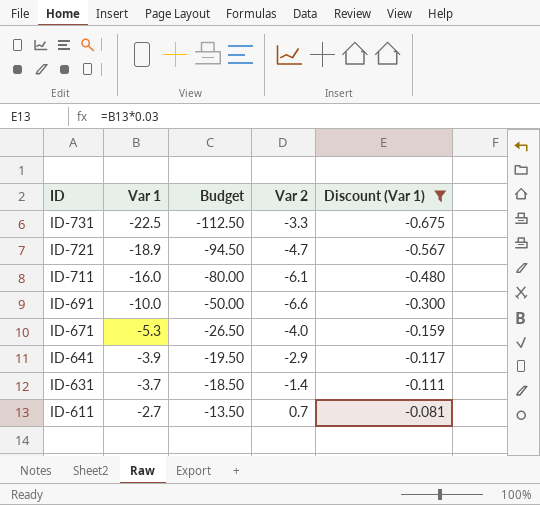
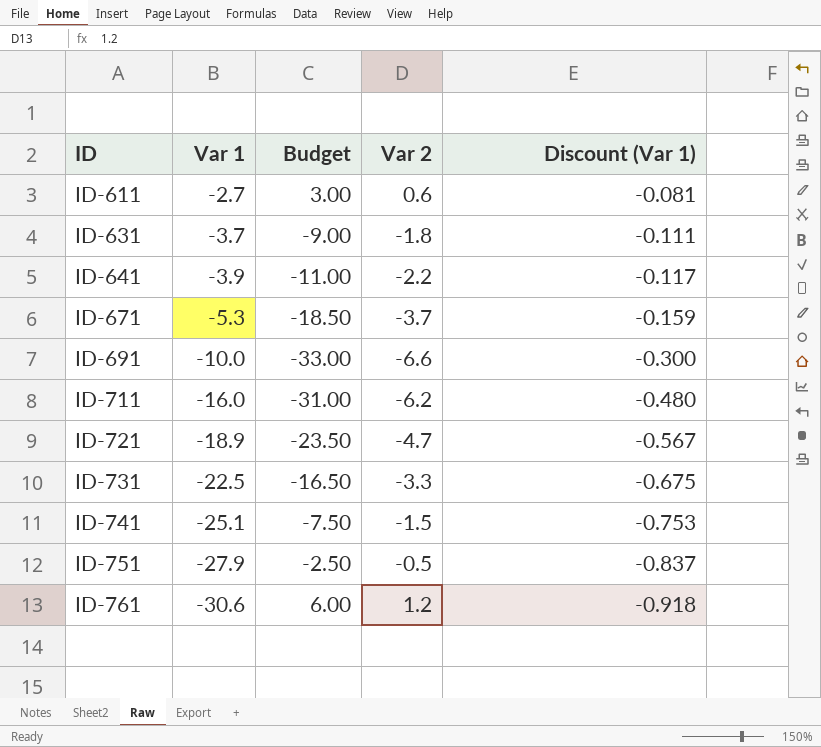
filter: Discount (Var 1) >= -0.675 -> none
row order: ID descending -> ID ascending
column Budget | formula: [Var 1] * 5 -> [Var 2] * 5
ID-611 | Var 2: 0.7 -> 0.6
ID-631 | Var 2: -1.4 -> -1.8
ID-641 | Var 2: -2.9 -> -2.2
ID-671 | Var 2: -4.0 -> -3.7
ID-711 | Var 2: -6.1 -> -6.2

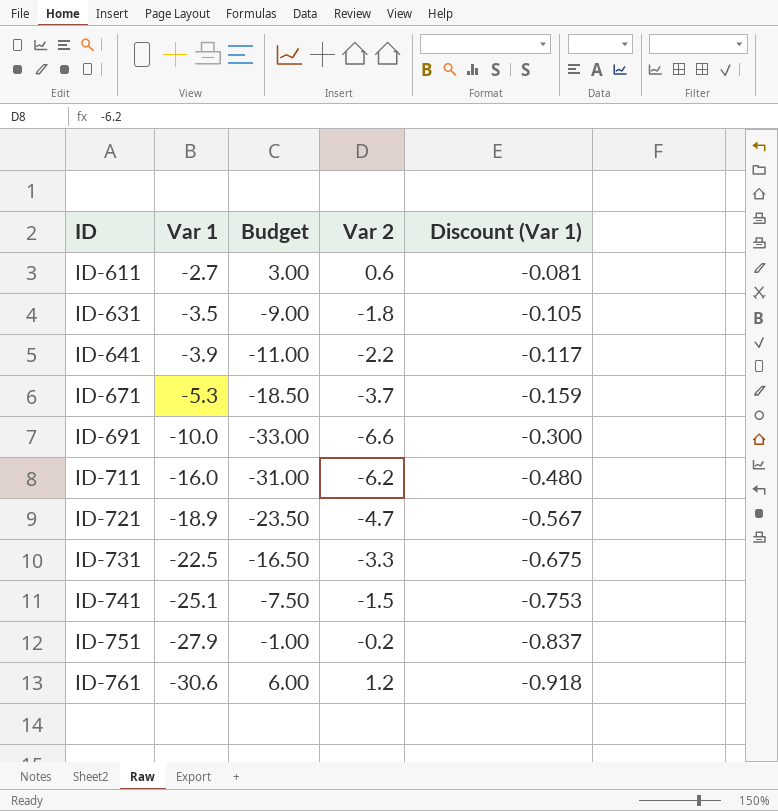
ID-631 | Var 1: -3.7 -> -3.5
ID-631 | Discount (Var 1): -0.111 -> -0.105
ID-751 | Budget: -2.50 -> -1.00
ID-751 | Var 2: -0.5 -> -0.2

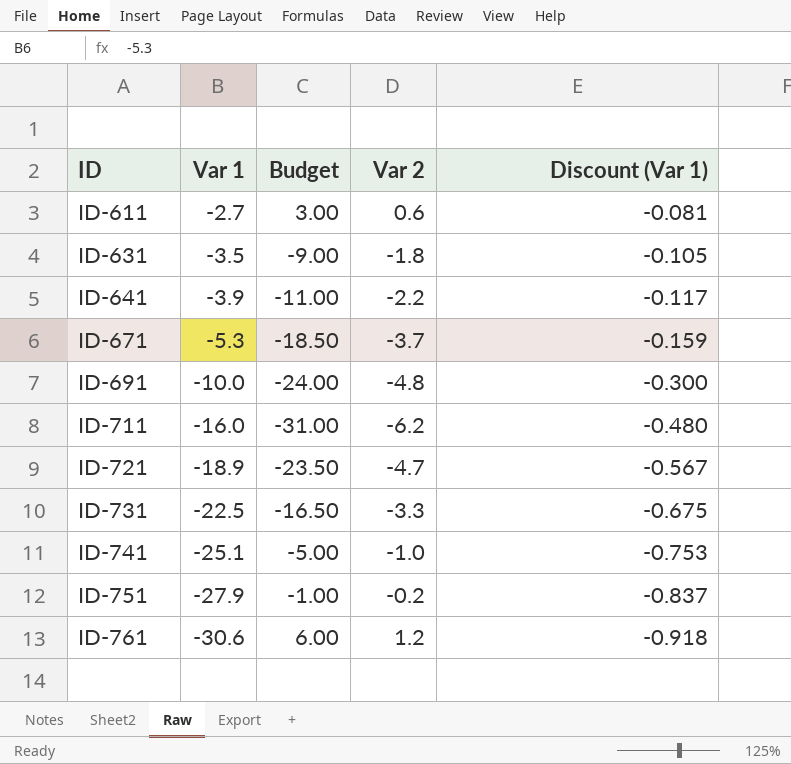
ID-691 | Budget: -33.00 -> -24.00
ID-691 | Var 2: -6.6 -> -4.8
ID-741 | Budget: -7.50 -> -5.00
ID-741 | Var 2: -1.5 -> -1.0

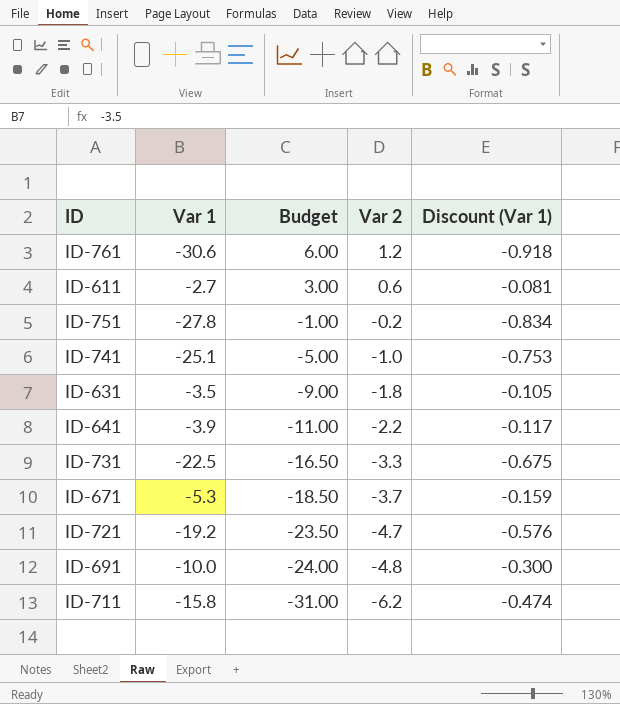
row order: ID ascending -> Budget descending
ID-751 | Var 1: -27.9 -> -27.8
ID-751 | Discount (Var 1): -0.837 -> -0.834
ID-721 | Var 1: -18.9 -> -19.2
ID-721 | Discount (Var 1): -0.567 -> -0.576
ID-711 | Var 1: -16.0 -> -15.8
ID-711 | Discount (Var 1): -0.480 -> -0.474

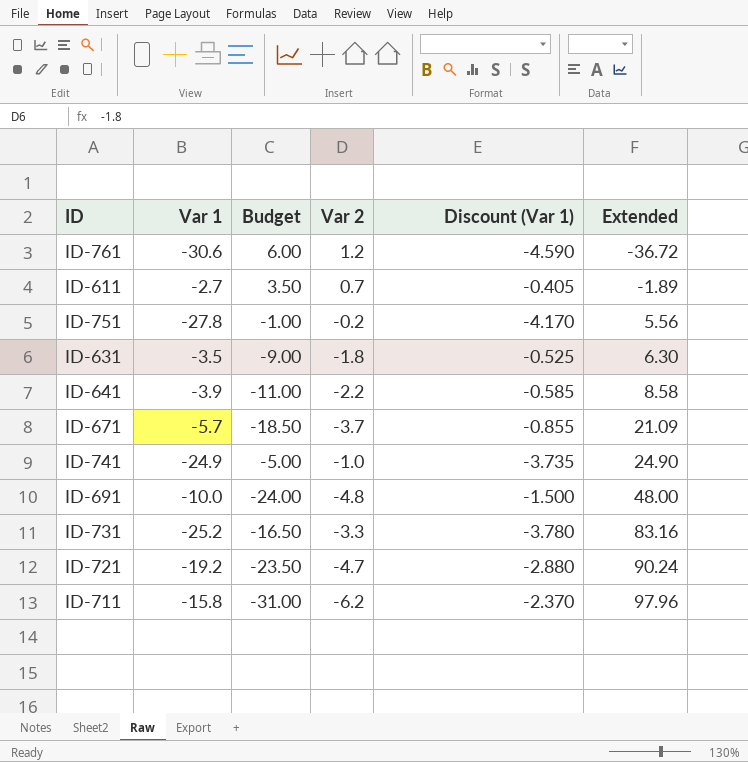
row order: Budget descending -> Extended ascending
column Discount (Var 1) | formula: [Var 1] * 0.03 -> [Var 1] * 0.15
column Extended | formula: none -> [Var 1] * [Var 2]
ID-611 | Budget: 3.00 -> 3.50
ID-611 | Var 2: 0.6 -> 0.7
ID-671 | Var 1: -5.3 -> -5.7
ID-741 | Var 1: -25.1 -> -24.9
ID-731 | Var 1: -22.5 -> -25.2

